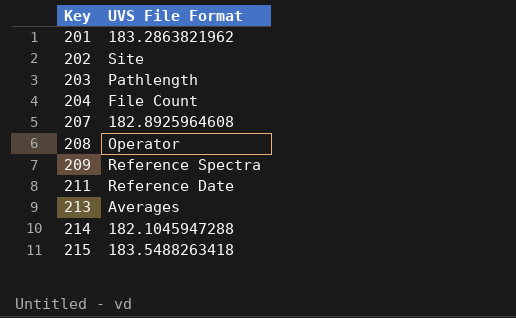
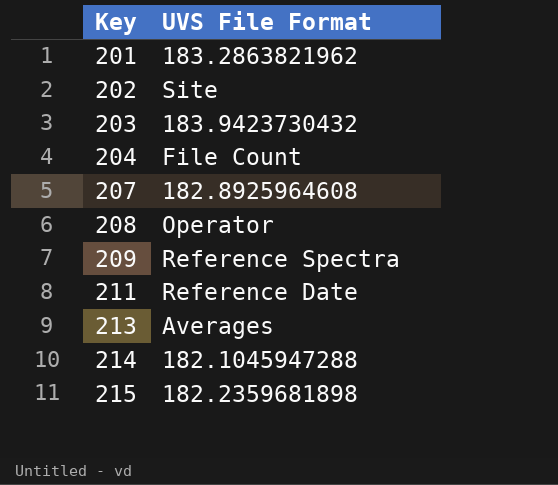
203 | UVS File Format: Pathlength -> 183.9423730432
215 | UVS File Format: 183.5488263418 -> 182.2359681898

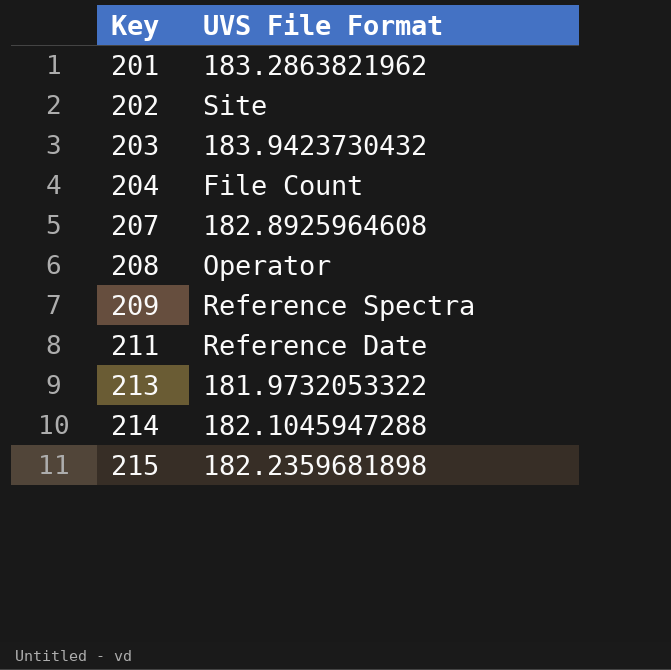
213 | UVS File Format: Averages -> 181.9732053322

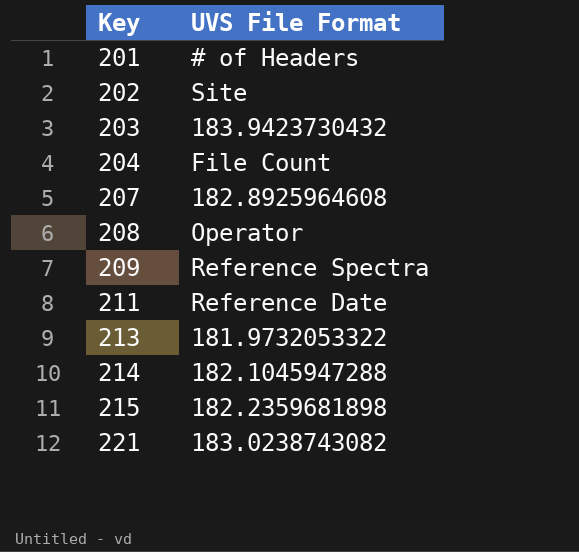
201 | UVS File Format: 183.2863821962 -> # of Headers
row 221: none -> 183.0238743082

